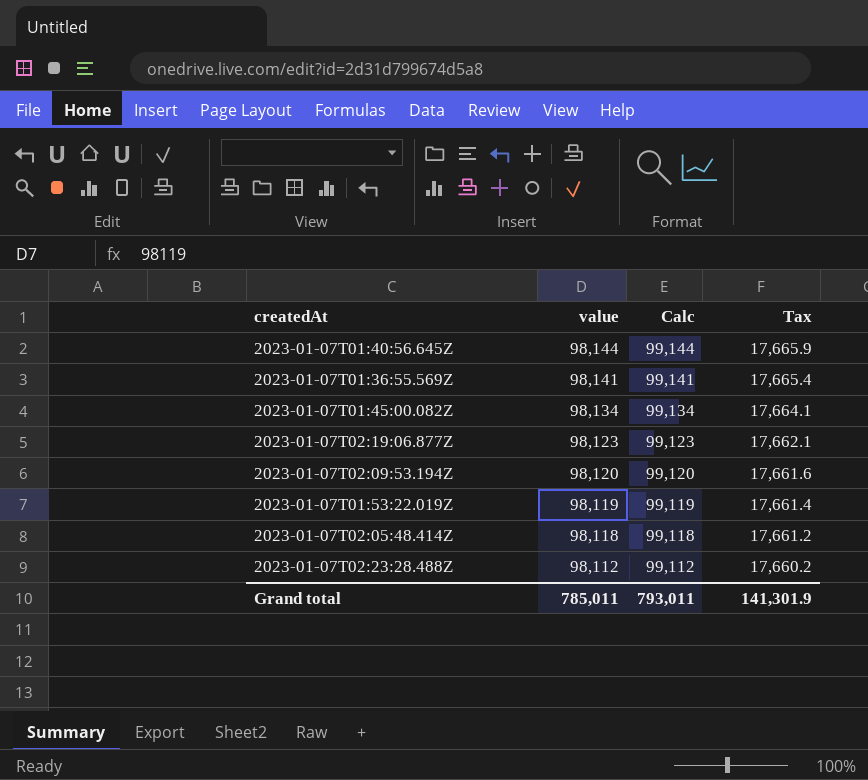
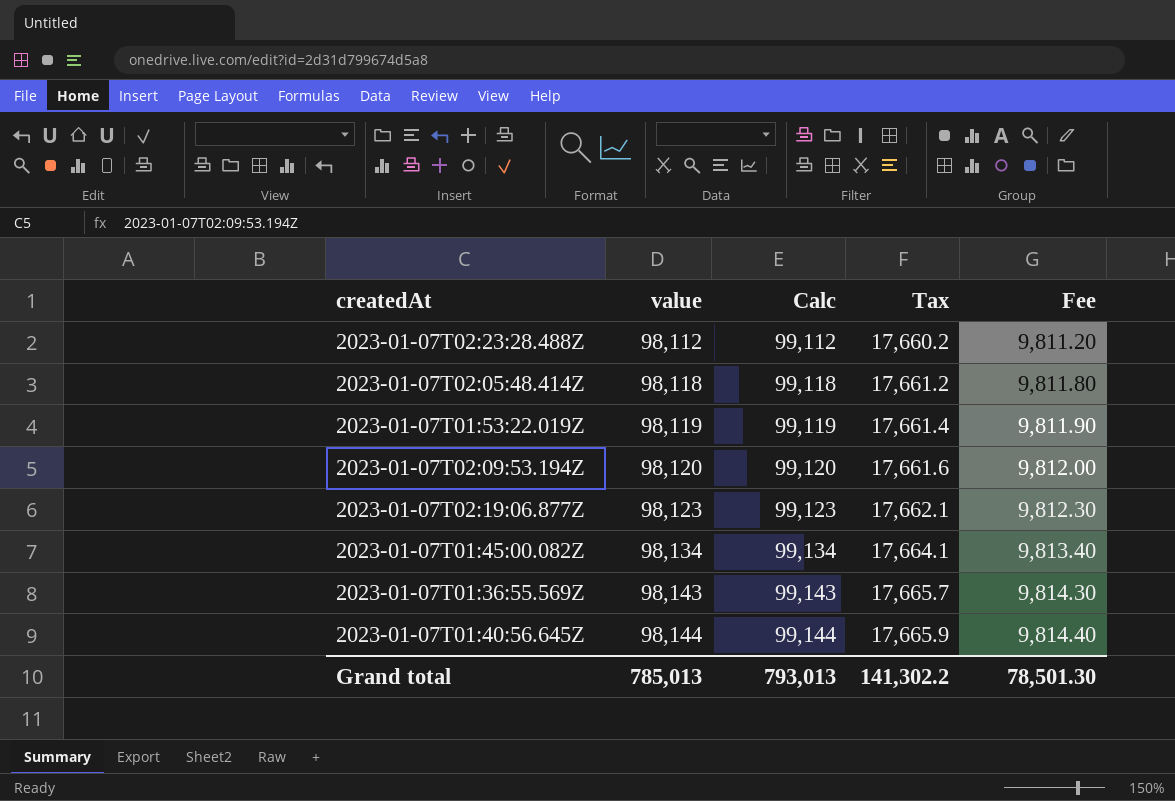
row order: value descending -> value ascending
column Fee | formula: none -> [value] * 0.1
2023-01-07T01:36:55.569Z | value: 98,141 -> 98,143
2023-01-07T01:36:55.569Z | Calc: 99,141 -> 99,143
2023-01-07T01:36:55.569Z | Tax: 17,665.4 -> 17,665.7
Grand total | value: 785,011 -> 785,013
Grand total | Calc: 793,011 -> 793,013
Grand total | Tax: 141,301.9 -> 141,302.2

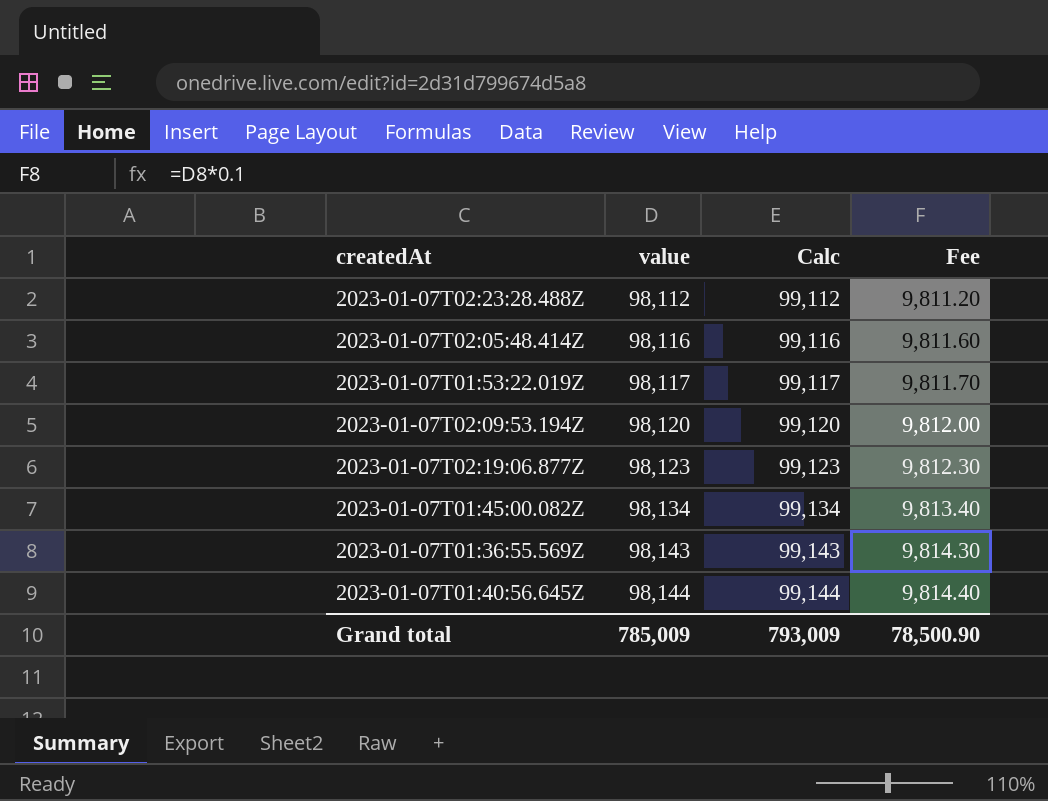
column Tax | formula: [value] * 0.18 -> none
2023-01-07T02:05:48.414Z | value: 98,118 -> 98,116
2023-01-07T02:05:48.414Z | Calc: 99,118 -> 99,116
2023-01-07T02:05:48.414Z | Fee: 9,811.80 -> 9,811.60
2023-01-07T01:53:22.019Z | value: 98,119 -> 98,117
2023-01-07T01:53:22.019Z | Calc: 99,119 -> 99,117
2023-01-07T01:53:22.019Z | Fee: 9,811.90 -> 9,811.70
Grand total | value: 785,013 -> 785,009
Grand total | Calc: 793,013 -> 793,009
Grand total | Fee: 78,501.30 -> 78,500.90

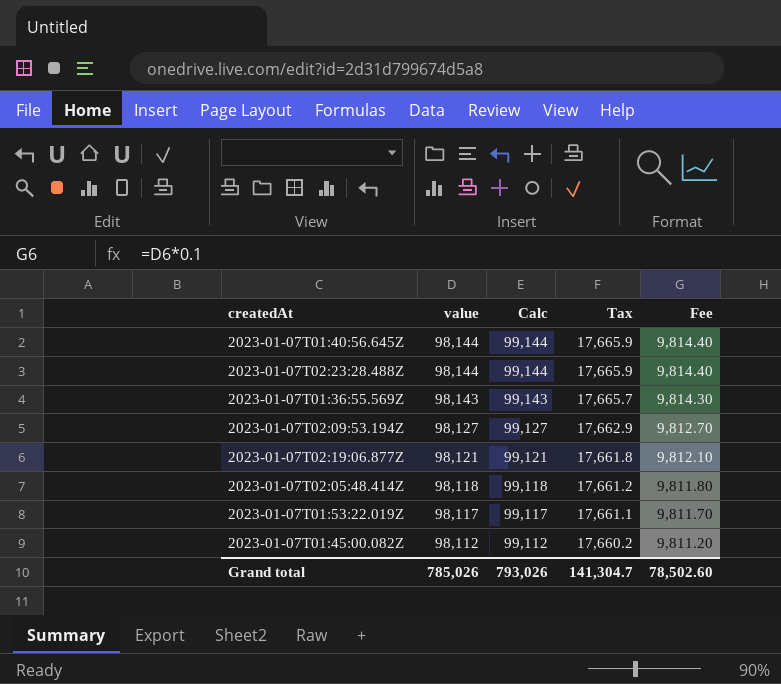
row order: value ascending -> value descending
column Tax | formula: none -> [value] * 0.18
2023-01-07T02:23:28.488Z | value: 98,112 -> 98,144
2023-01-07T02:23:28.488Z | Calc: 99,112 -> 99,144
2023-01-07T02:23:28.488Z | Fee: 9,811.20 -> 9,814.40
2023-01-07T02:09:53.194Z | value: 98,120 -> 98,127
2023-01-07T02:09:53.194Z | Calc: 99,120 -> 99,127
2023-01-07T02:09:53.194Z | Fee: 9,812.00 -> 9,812.70
2023-01-07T02:19:06.877Z | value: 98,123 -> 98,121
2023-01-07T02:19:06.877Z | Calc: 99,123 -> 99,121
2023-01-07T02:19:06.877Z | Fee: 9,812.30 -> 9,812.10
2023-01-07T02:05:48.414Z | value: 98,116 -> 98,118
2023-01-07T02:05:48.414Z | Calc: 99,116 -> 99,118
2023-01-07T02:05:48.414Z | Fee: 9,811.60 -> 9,811.80
2023-01-07T01:45:00.082Z | value: 98,134 -> 98,112
2023-01-07T01:45:00.082Z | Calc: 99,134 -> 99,112
2023-01-07T01:45:00.082Z | Fee: 9,813.40 -> 9,811.20
Grand total | value: 785,009 -> 785,026
Grand total | Calc: 793,009 -> 793,026
Grand total | Fee: 78,500.90 -> 78,502.60

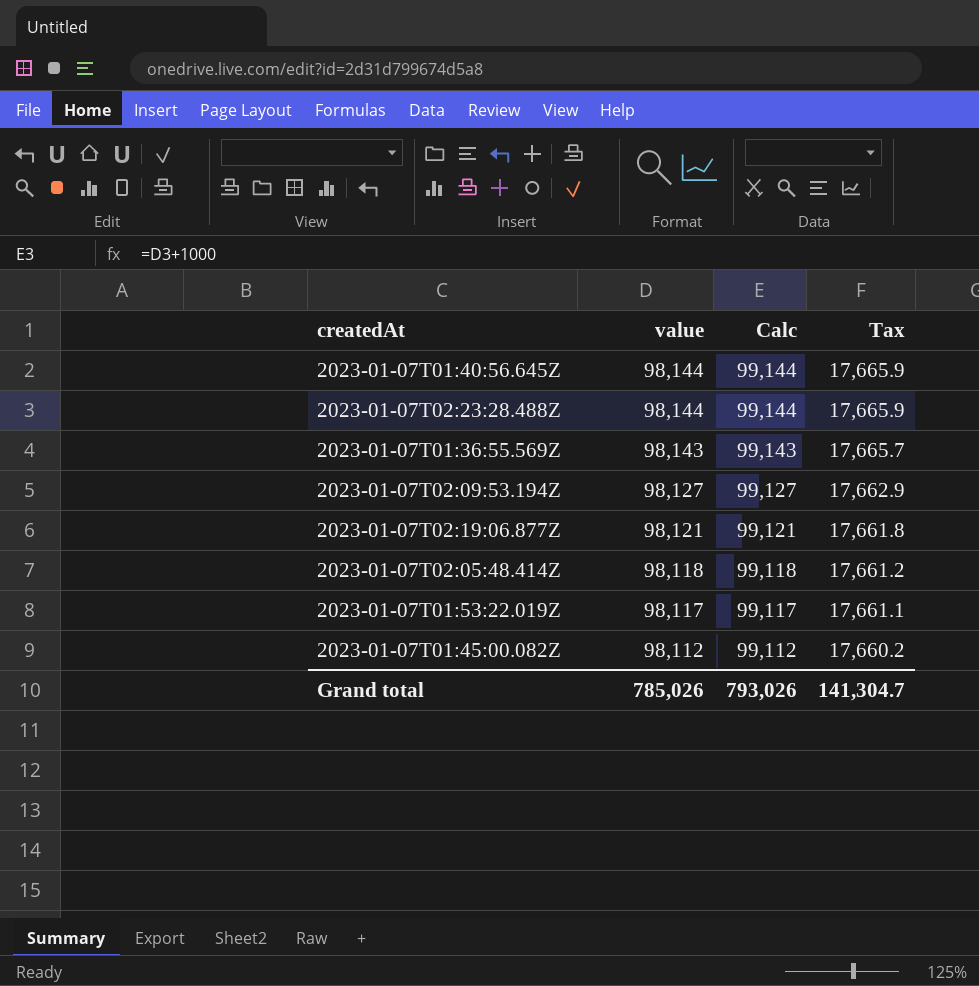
column Fee | formula: [value] * 0.1 -> none

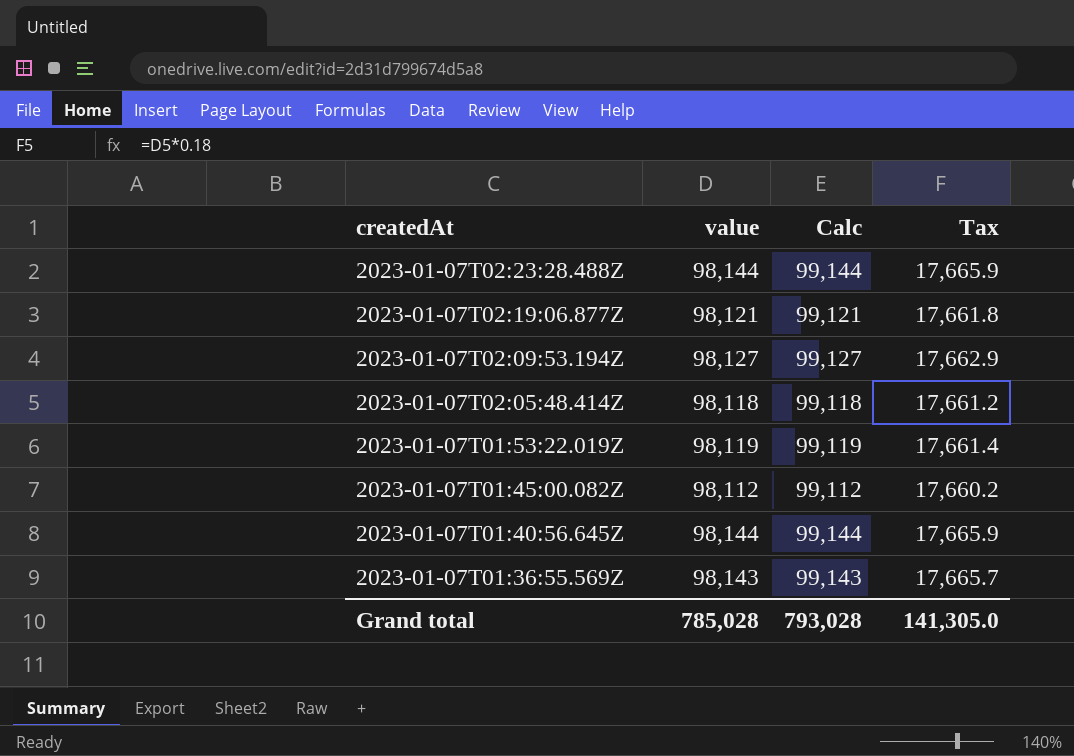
row order: value descending -> createdAt descending
2023-01-07T01:53:22.019Z | value: 98,117 -> 98,119
2023-01-07T01:53:22.019Z | Calc: 99,117 -> 99,119
2023-01-07T01:53:22.019Z | Tax: 17,661.1 -> 17,661.4
Grand total | value: 785,026 -> 785,028
Grand total | Calc: 793,026 -> 793,028
Grand total | Tax: 141,304.7 -> 141,305.0

